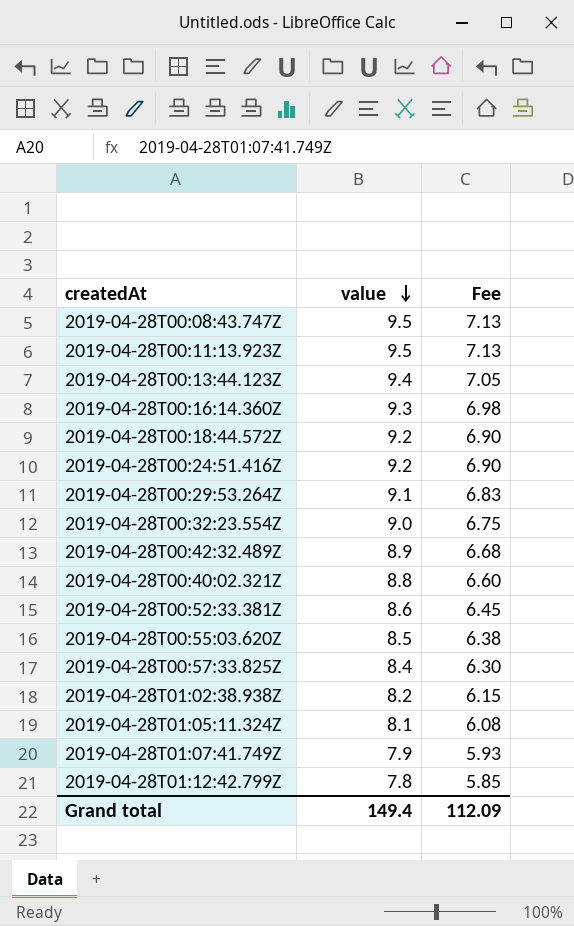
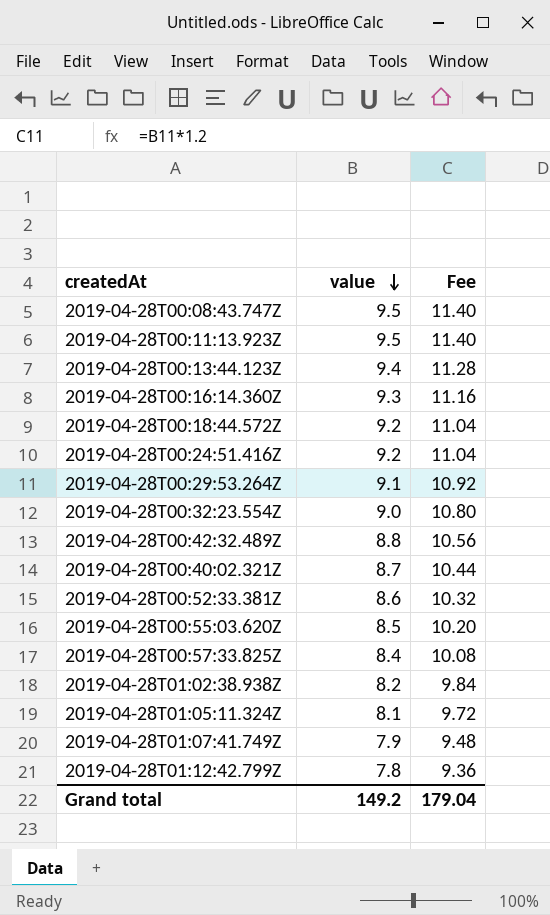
column Fee | formula: [value] * 0.75 -> [value] * 1.2
2019-04-28T00:42:32.489Z | value: 8.9 -> 8.8
2019-04-28T00:40:02.321Z | value: 8.8 -> 8.7
Grand total | value: 149.4 -> 149.2
Grand total | Fee: 112.09 -> 179.04

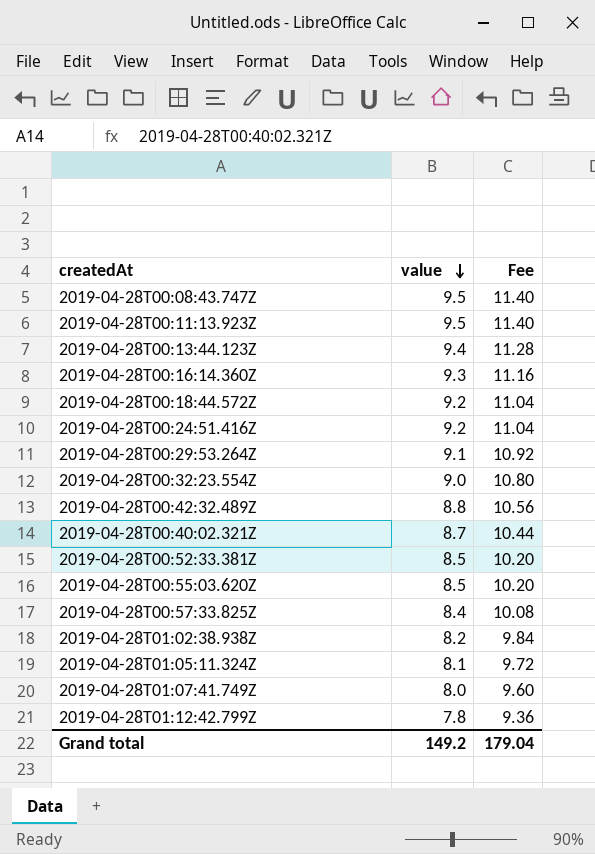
2019-04-28T00:52:33.381Z | value: 8.6 -> 8.5
2019-04-28T00:52:33.381Z | Fee: 10.32 -> 10.20
2019-04-28T01:07:41.749Z | value: 7.9 -> 8.0
2019-04-28T01:07:41.749Z | Fee: 9.48 -> 9.60

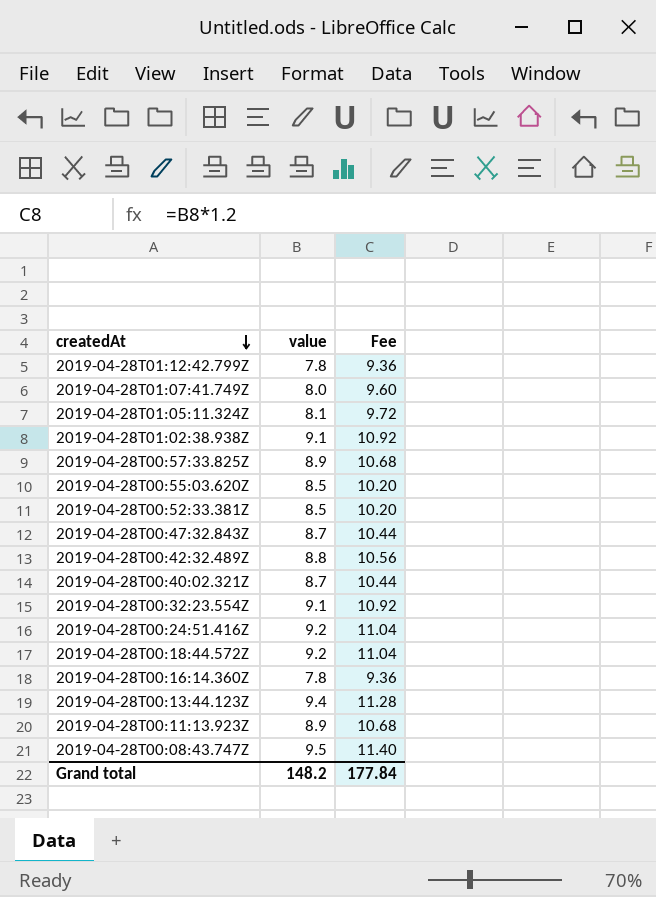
row order: value descending -> createdAt descending
row 2019-04-28T00:29:53.264Z: 9.1 | 10.92 -> none
2019-04-28T01:02:38.938Z | value: 8.2 -> 9.1
2019-04-28T01:02:38.938Z | Fee: 9.84 -> 10.92
2019-04-28T00:57:33.825Z | value: 8.4 -> 8.9
2019-04-28T00:57:33.825Z | Fee: 10.08 -> 10.68
row 2019-04-28T00:47:32.843Z: none -> 8.7 | 10.44
2019-04-28T00:32:23.554Z | value: 9.0 -> 9.1
2019-04-28T00:32:23.554Z | Fee: 10.80 -> 10.92
2019-04-28T00:16:14.360Z | value: 9.3 -> 7.8
2019-04-28T00:16:14.360Z | Fee: 11.16 -> 9.36
2019-04-28T00:11:13.923Z | value: 9.5 -> 8.9
2019-04-28T00:11:13.923Z | Fee: 11.40 -> 10.68
Grand total | value: 149.2 -> 148.2
Grand total | Fee: 179.04 -> 177.84

